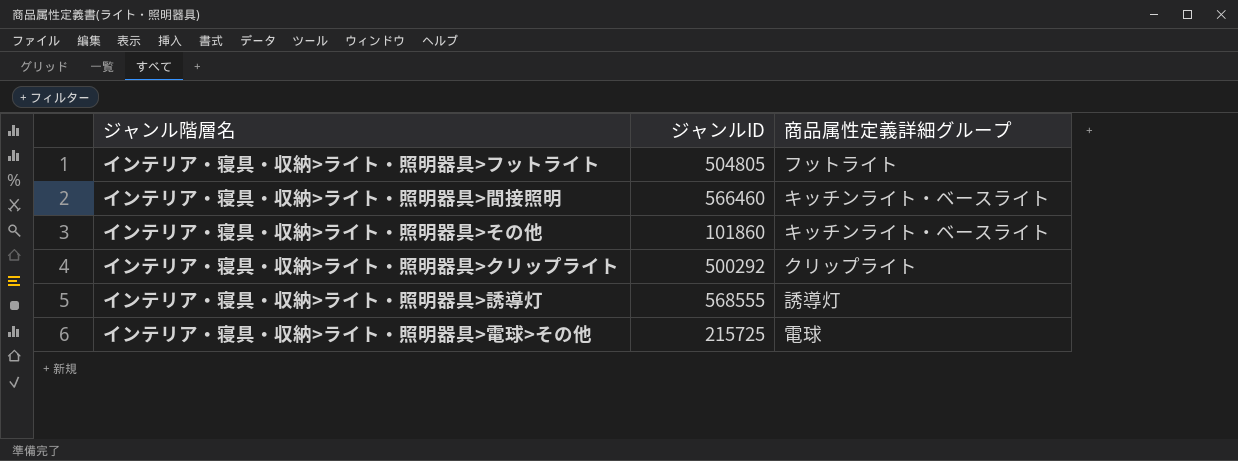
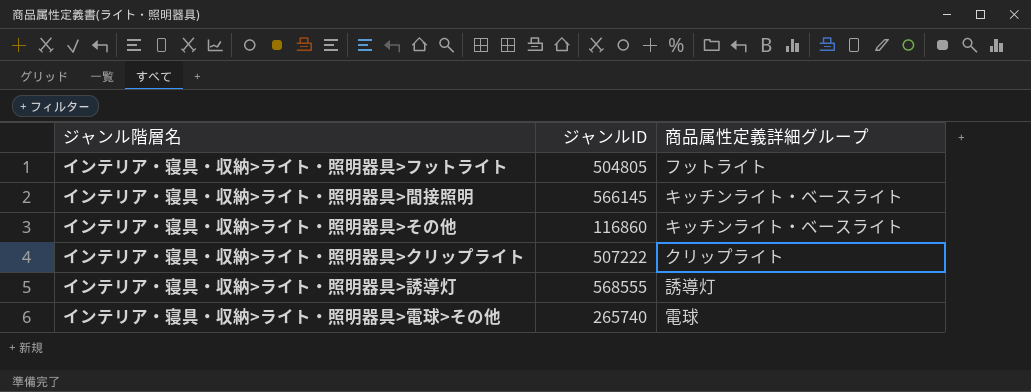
インテリア・寝具・収納>ライト・照明器具>間接照明 | ジャンルID: 566460 -> 566145
インテリア・寝具・収納>ライト・照明器具>その他 | ジャンルID: 101860 -> 116860
インテリア・寝具・収納>ライト・照明器具>クリップライト | ジャンルID: 500292 -> 507222
インテリア・寝具・収納>ライト・照明器具>電球>その他 | ジャンルID: 215725 -> 265740

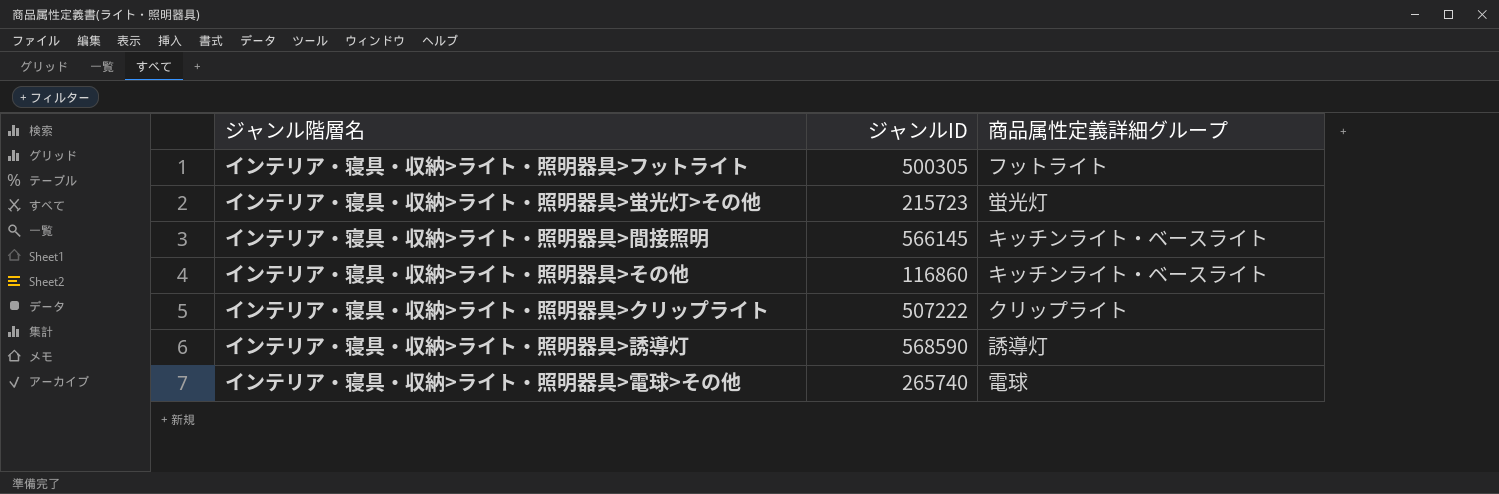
インテリア・寝具・収納>ライト・照明器具>フットライト | ジャンルID: 504805 -> 500305
row インテリア・寝具・収納>ライト・照明器具>蛍光灯>その他: none -> 215723 | 蛍光灯
インテリア・寝具・収納>ライト・照明器具>誘導灯 | ジャンルID: 568555 -> 568590

